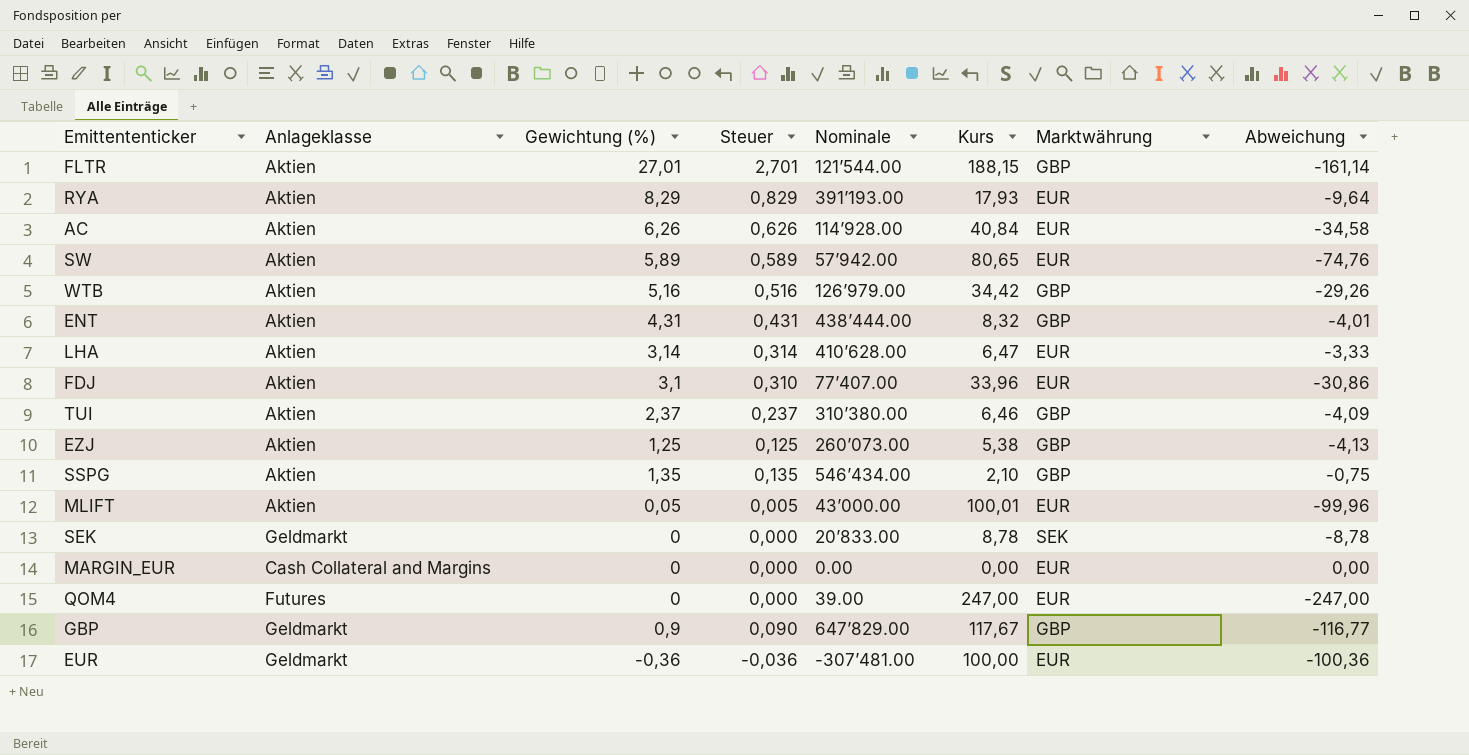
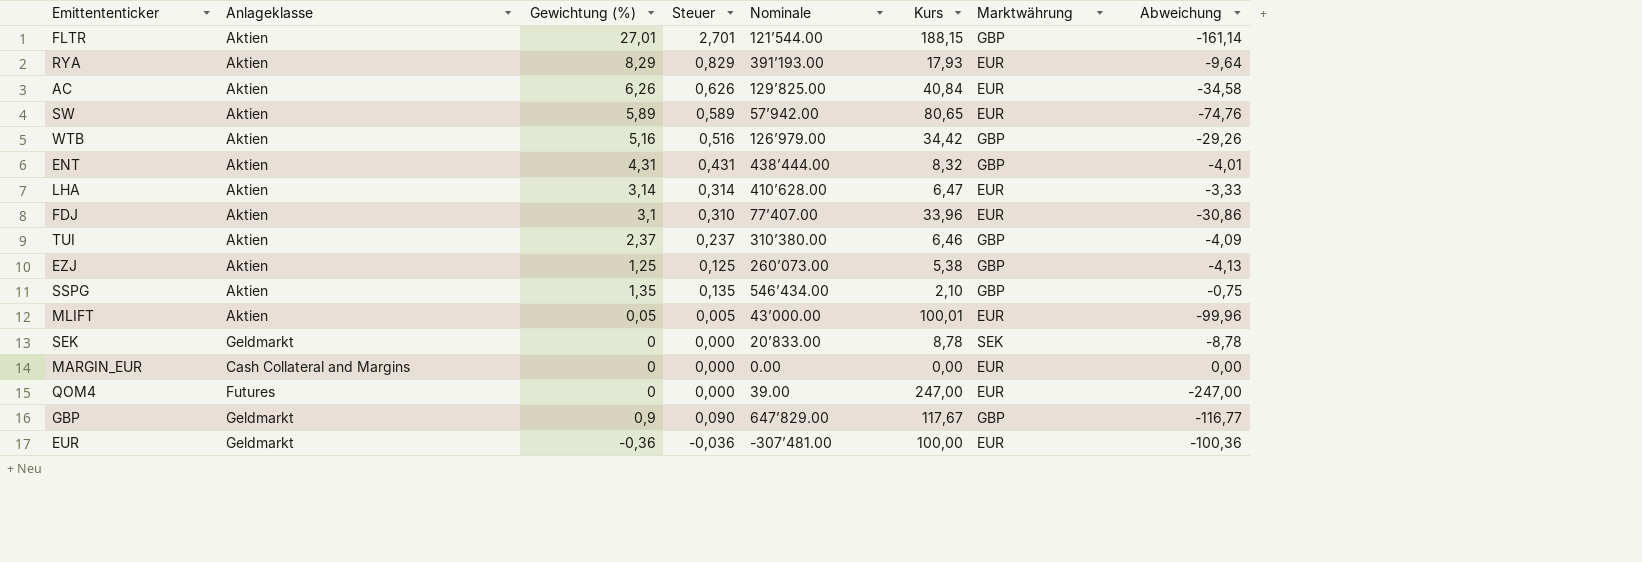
AC | Nominale: 114’928.00 -> 129’825.00

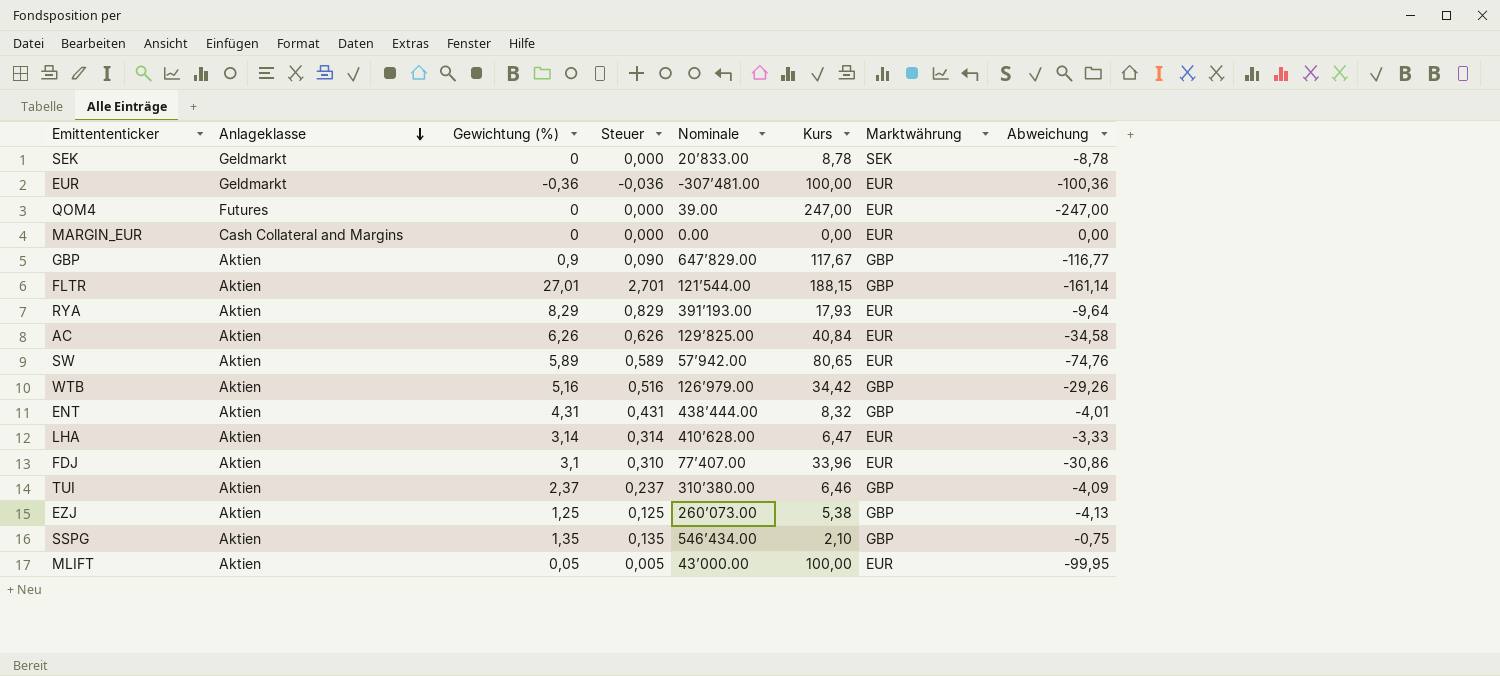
row order: none -> Anlageklasse descending
GBP | Anlageklasse: Geldmarkt -> Aktien
MLIFT | Kurs: 100,01 -> 100,00
MLIFT | Abweichung: -99,96 -> -99,95

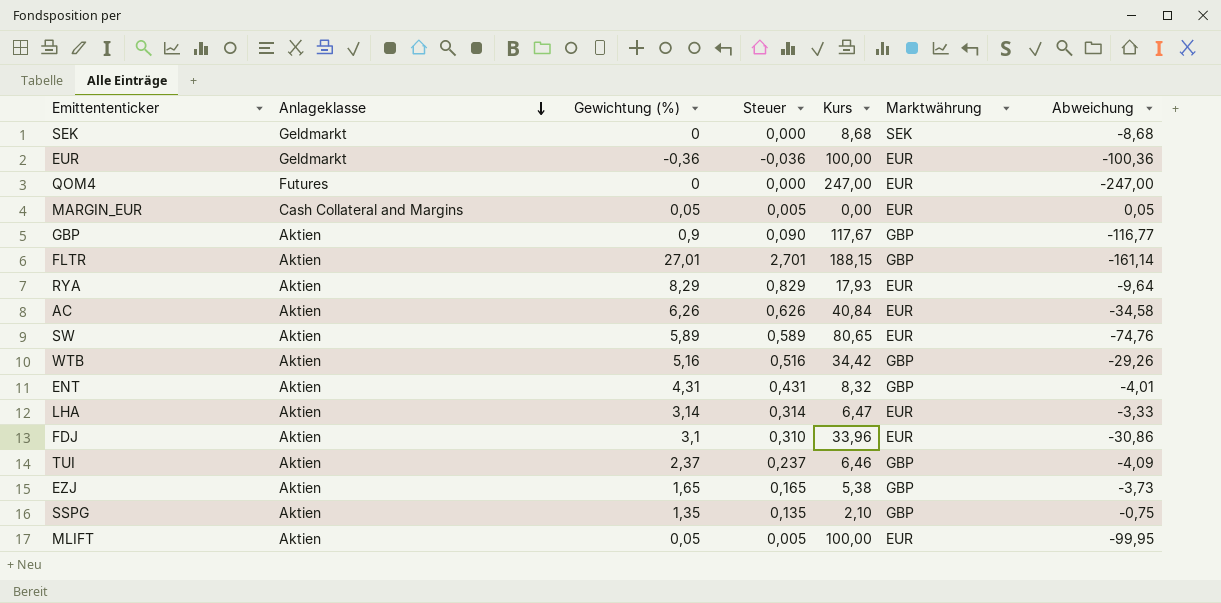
column Nominale | position: 5 -> none
SEK | Kurs: 8,78 -> 8,68
SEK | Abweichung: -8,78 -> -8,68
MARGIN_EUR | Gewichtung (%): 0 -> 0,05
MARGIN_EUR | Steuer: 0,000 -> 0,005
MARGIN_EUR | Abweichung: 0,00 -> 0,05
EZJ | Gewichtung (%): 1,25 -> 1,65
EZJ | Steuer: 0,125 -> 0,165
EZJ | Abweichung: -4,13 -> -3,73

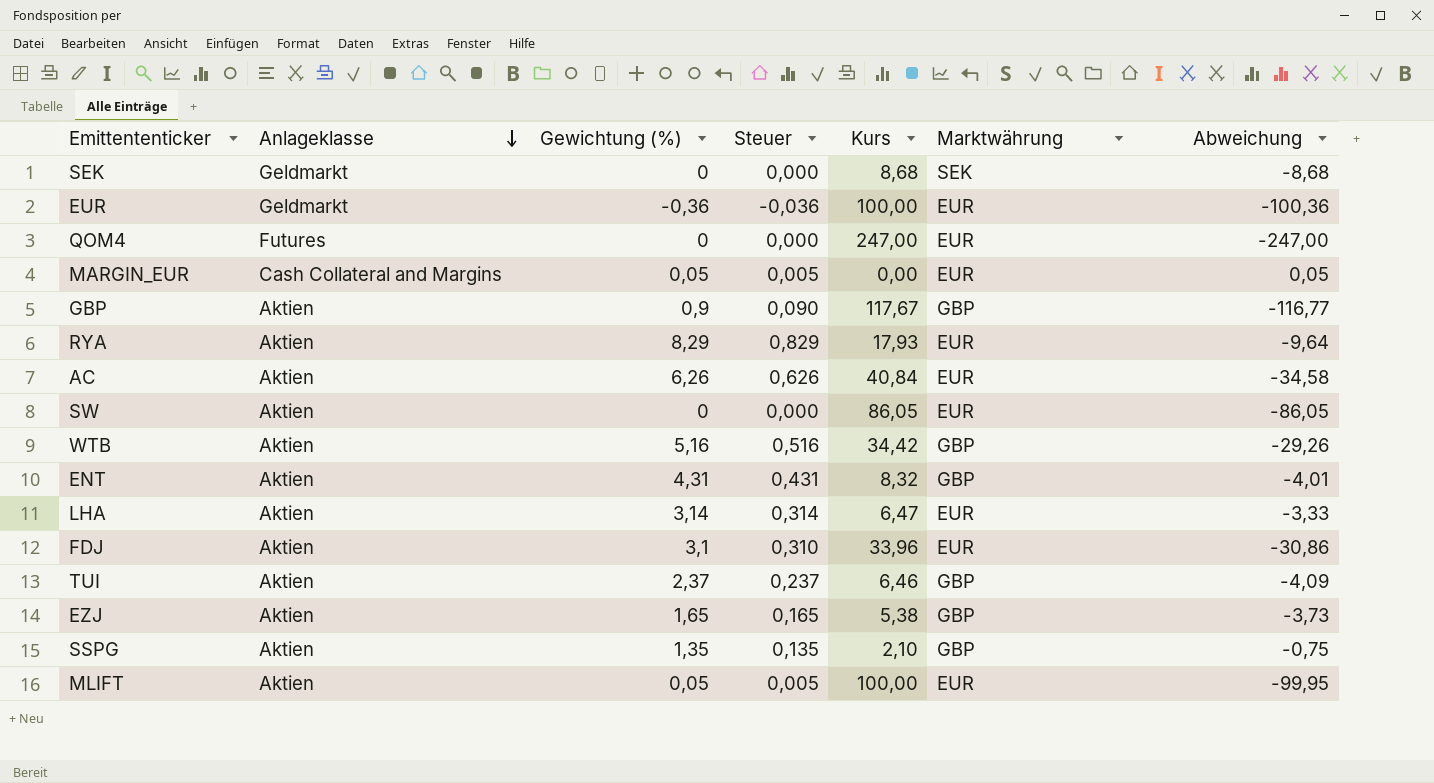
row FLTR: Aktien | 27,01 | 2,701 | 188,15 | GBP | -161,14 -> none
SW | Gewichtung (%): 5,89 -> 0
SW | Steuer: 0,589 -> 0,000
SW | Kurs: 80,65 -> 86,05
SW | Abweichung: -74,76 -> -86,05

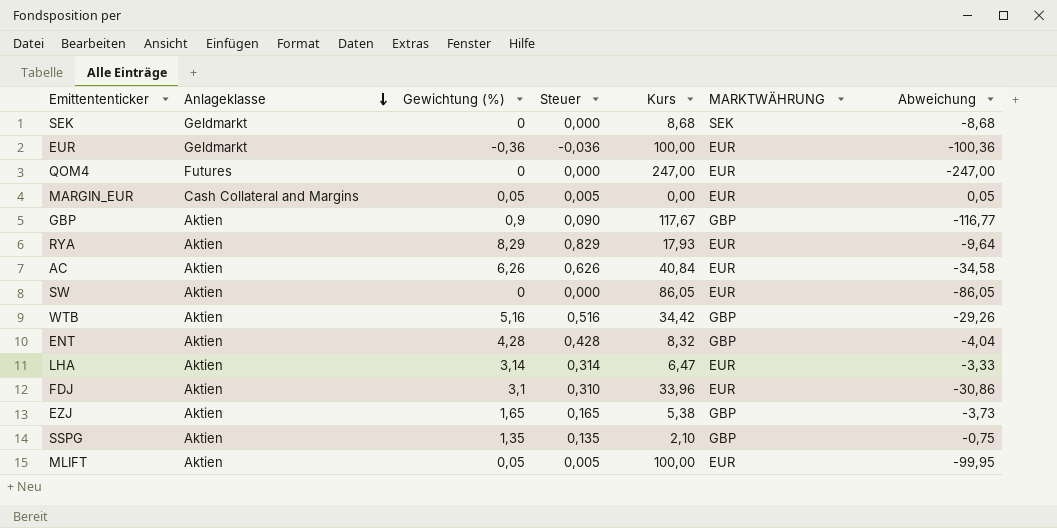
column name: Marktwährung -> MARKTWÄHRUNG
row TUI: Aktien | 2,37 | 0,237 | 6,46 | GBP | -4,09 -> none
ENT | Gewichtung (%): 4,31 -> 4,28
ENT | Steuer: 0,431 -> 0,428
ENT | Abweichung: -4,01 -> -4,04

